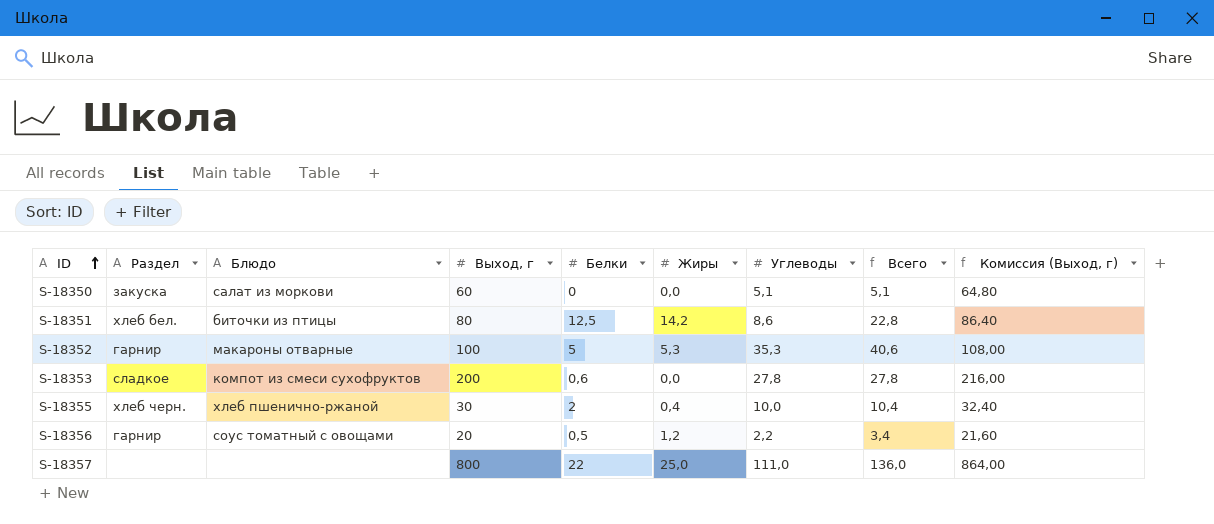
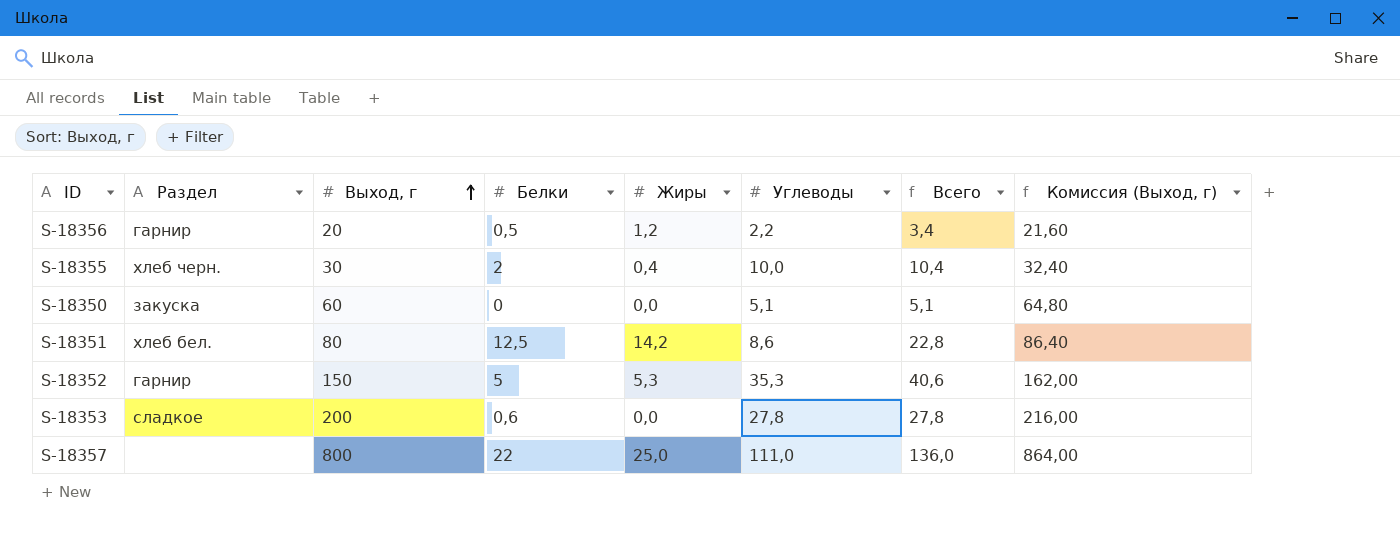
row order: ID ascending -> Выход, г ascending
column Блюдо | position: 3 -> none
S-18352 | Выход, г: 100 -> 150
S-18352 | Комиссия (Выход, г): 108,00 -> 162,00

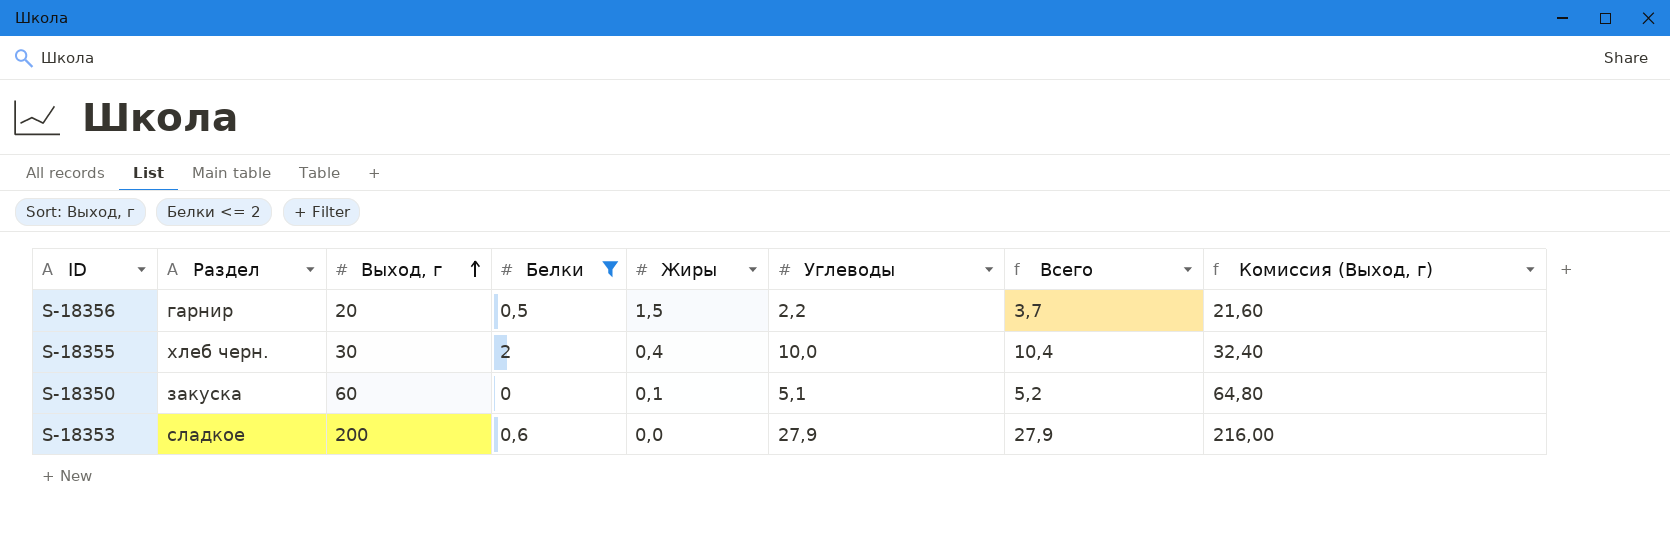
filter: none -> Белки <= 2
S-18356 | Жиры: 1,2 -> 1,5
S-18356 | Всего: 3,4 -> 3,7
S-18350 | Жиры: 0,0 -> 0,1
S-18350 | Всего: 5,1 -> 5,2
S-18353 | Углеводы: 27,8 -> 27,9
S-18353 | Всего: 27,8 -> 27,9

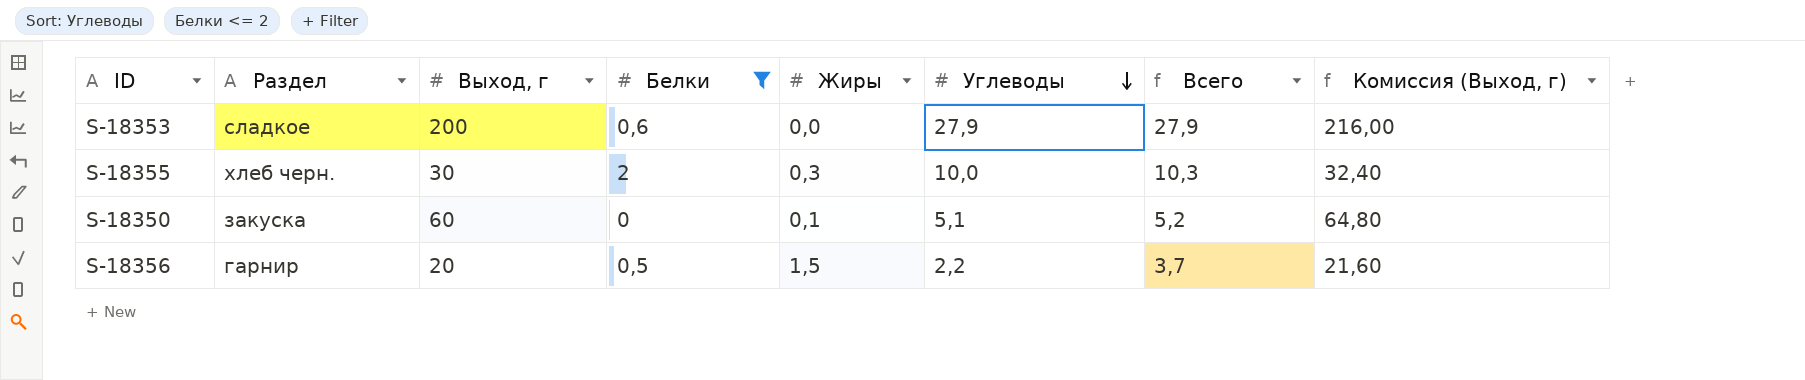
row order: Выход, г ascending -> Углеводы descending
S-18355 | Жиры: 0,4 -> 0,3
S-18355 | Всего: 10,4 -> 10,3

